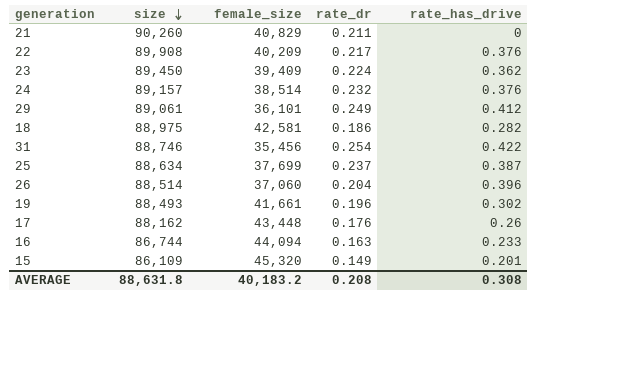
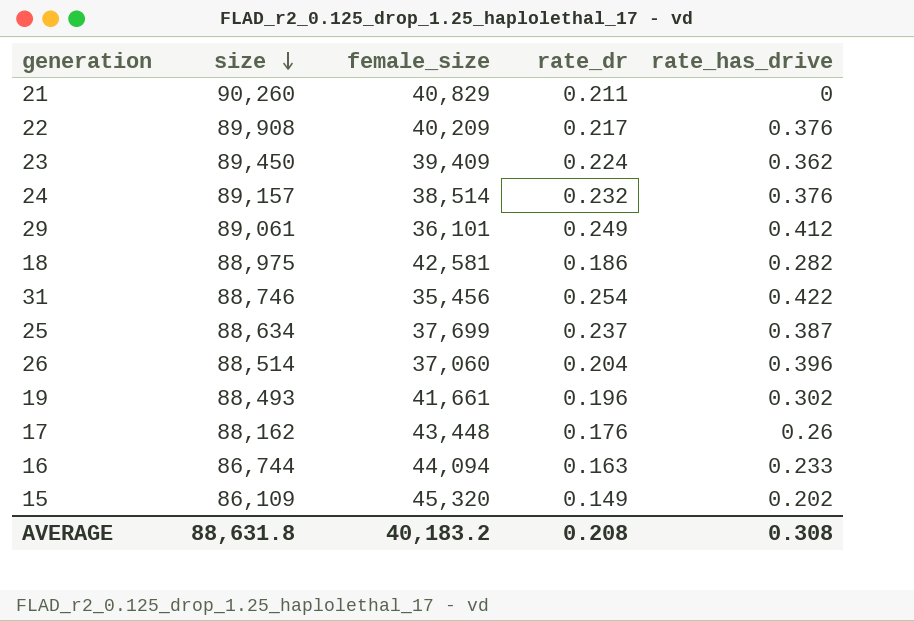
15 | rate_has_drive: 0.201 -> 0.202

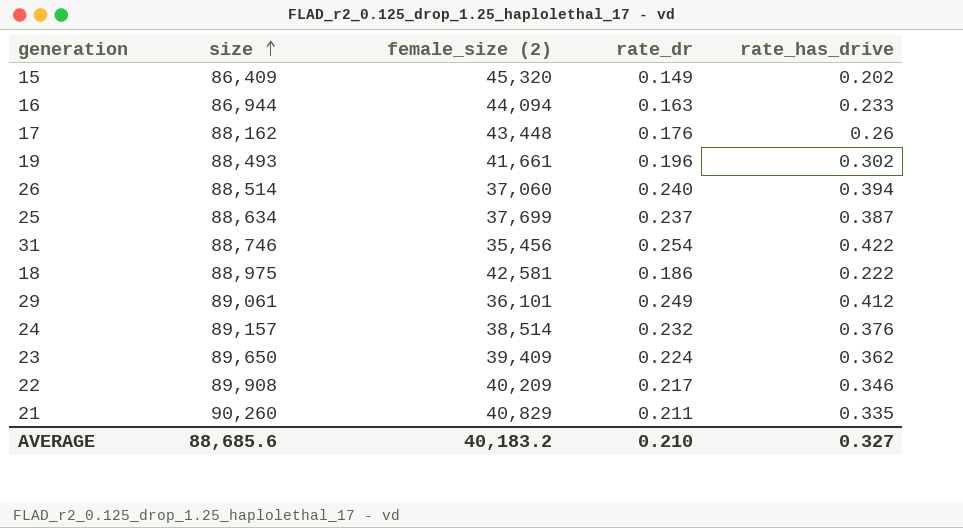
row order: size descending -> size ascending
column name: female_size -> female_size (2)
15 | size: 86,109 -> 86,409
16 | size: 86,744 -> 86,944
26 | rate_dr: 0.204 -> 0.240
26 | rate_has_drive: 0.396 -> 0.394
18 | rate_has_drive: 0.282 -> 0.222
23 | size: 89,450 -> 89,650
22 | rate_has_drive: 0.376 -> 0.346
21 | rate_has_drive: 0 -> 0.335
AVERAGE | size: 88,631.8 -> 88,685.6
AVERAGE | rate_dr: 0.208 -> 0.210
AVERAGE | rate_has_drive: 0.308 -> 0.327

